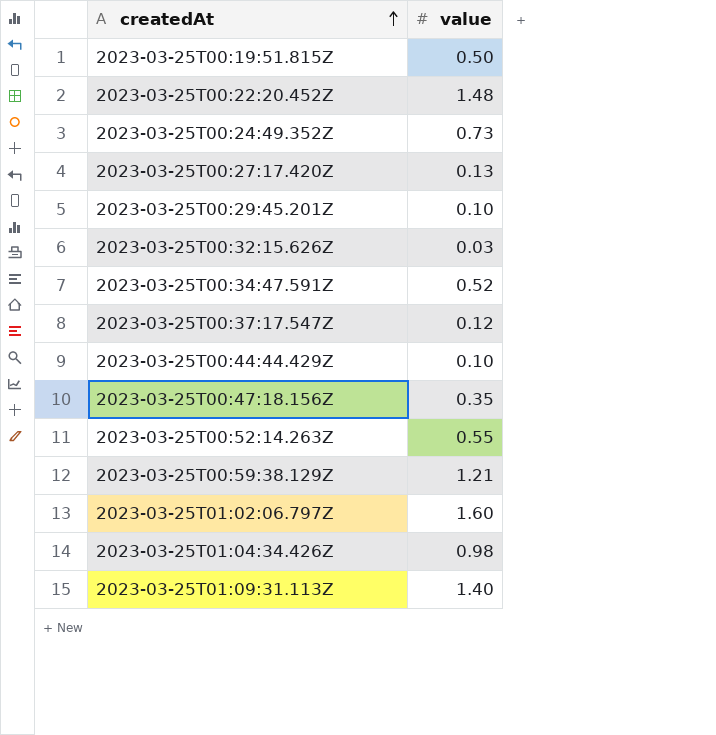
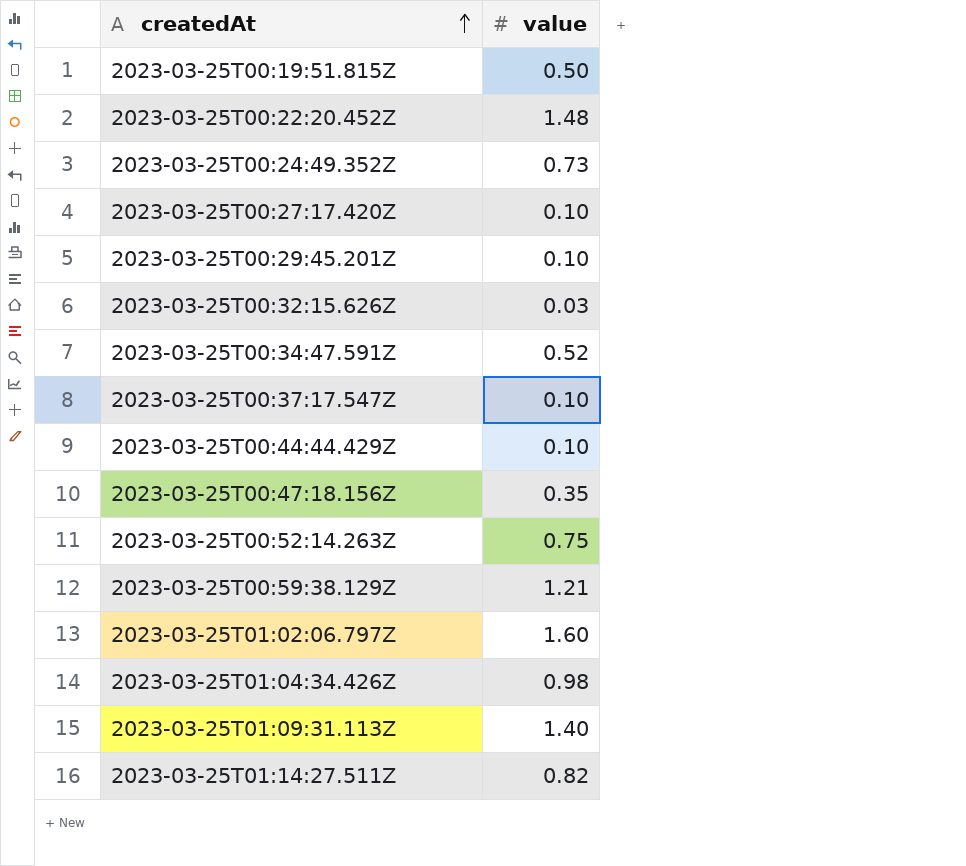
2023-03-25T00:27:17.420Z | value: 0.13 -> 0.10
2023-03-25T00:37:17.547Z | value: 0.12 -> 0.10
2023-03-25T00:52:14.263Z | value: 0.55 -> 0.75
row 2023-03-25T01:14:27.511Z: none -> 0.82

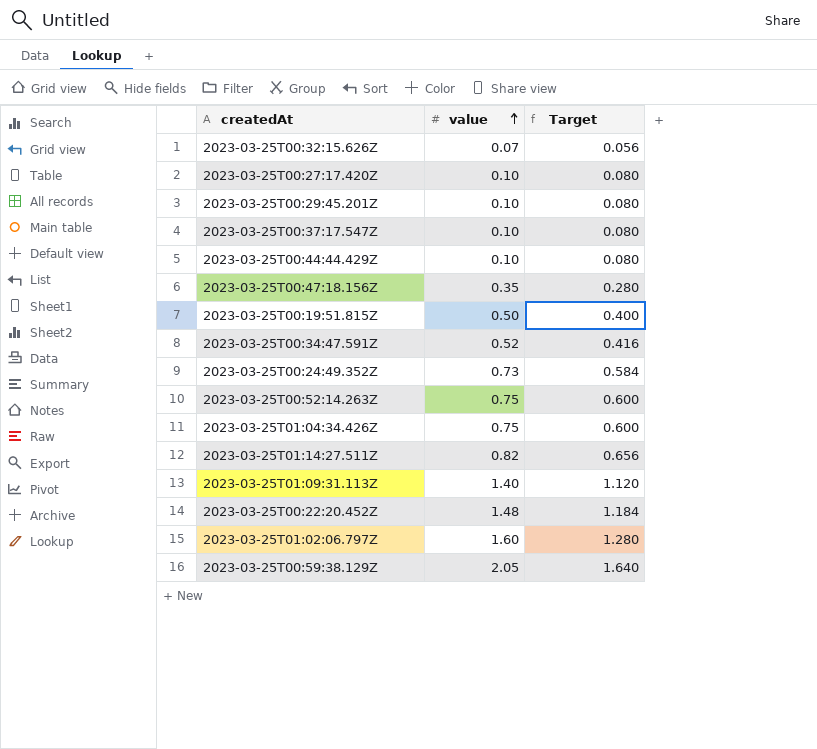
row order: createdAt ascending -> value ascending
column Target | formula: none -> [value] * 0.8
2023-03-25T00:32:15.626Z | value: 0.03 -> 0.07
2023-03-25T01:04:34.426Z | value: 0.98 -> 0.75
2023-03-25T00:59:38.129Z | value: 1.21 -> 2.05

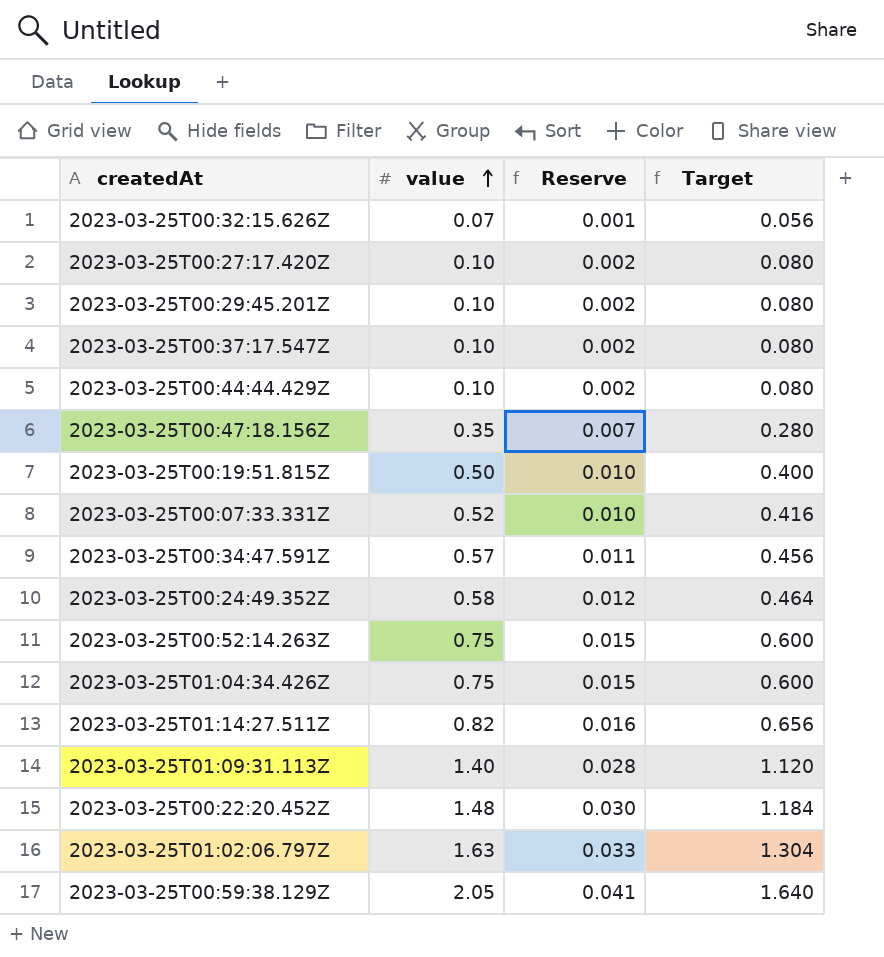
column Reserve | formula: none -> [value] * 0.02
row 2023-03-25T00:07:33.331Z: none -> 0.52 | 0.010 | 0.416
2023-03-25T00:34:47.591Z | value: 0.52 -> 0.57
2023-03-25T00:34:47.591Z | Target: 0.416 -> 0.456
2023-03-25T00:24:49.352Z | value: 0.73 -> 0.58
2023-03-25T00:24:49.352Z | Target: 0.584 -> 0.464
2023-03-25T01:02:06.797Z | value: 1.60 -> 1.63
2023-03-25T01:02:06.797Z | Target: 1.280 -> 1.304

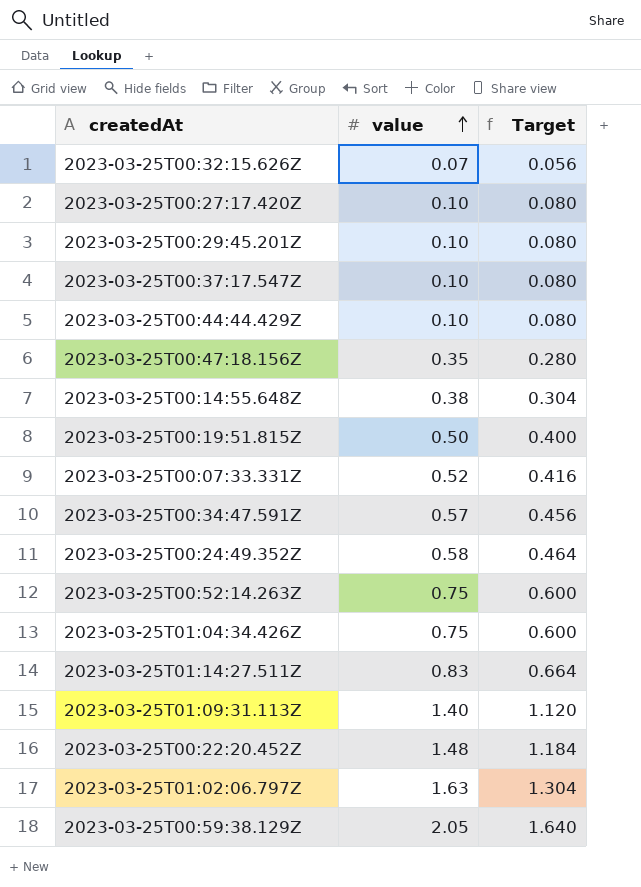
column Reserve | formula: [value] * 0.02 -> none
row 2023-03-25T00:14:55.648Z: none -> 0.38 | 0.304
2023-03-25T01:14:27.511Z | value: 0.82 -> 0.83
2023-03-25T01:14:27.511Z | Target: 0.656 -> 0.664

